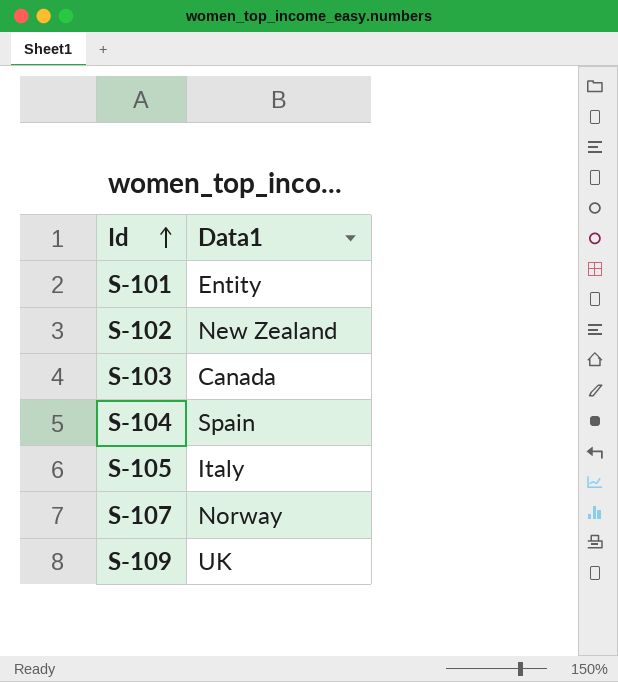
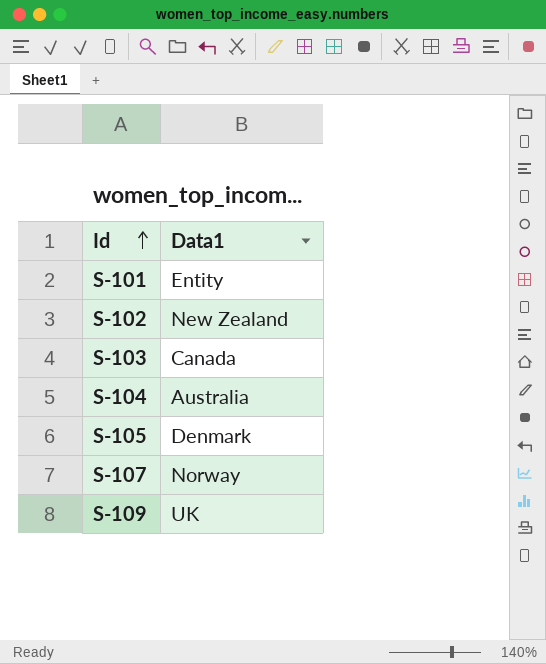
S-104 | Data1: Spain -> Australia
S-105 | Data1: Italy -> Denmark

